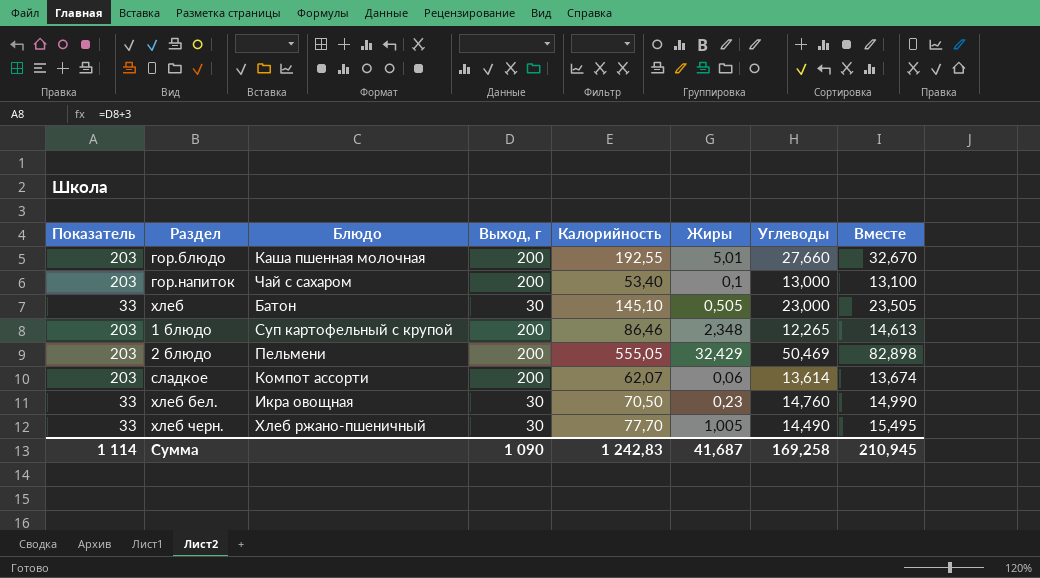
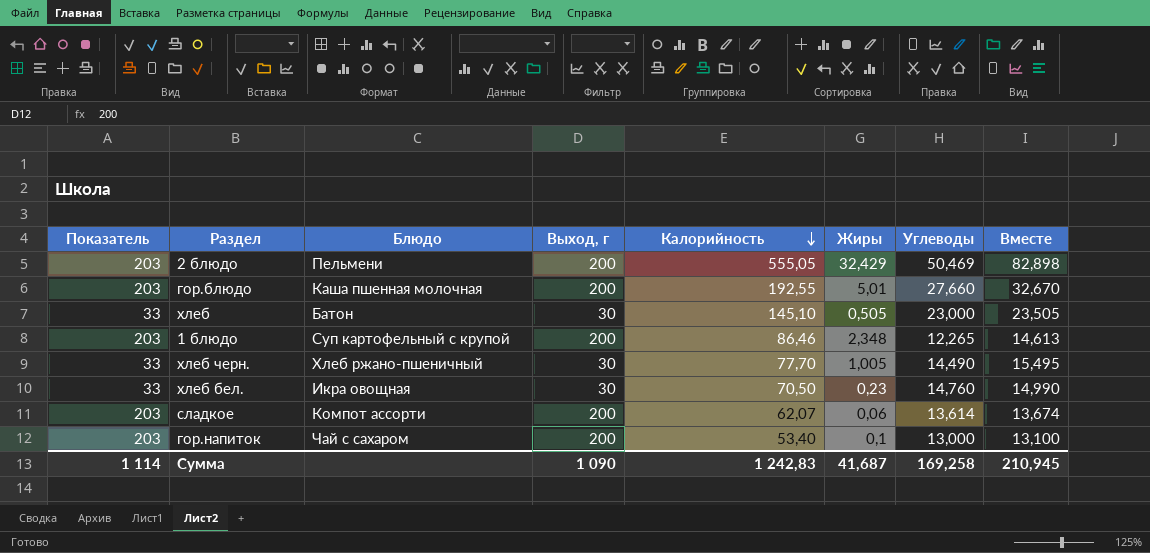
row order: none -> Калорийность descending

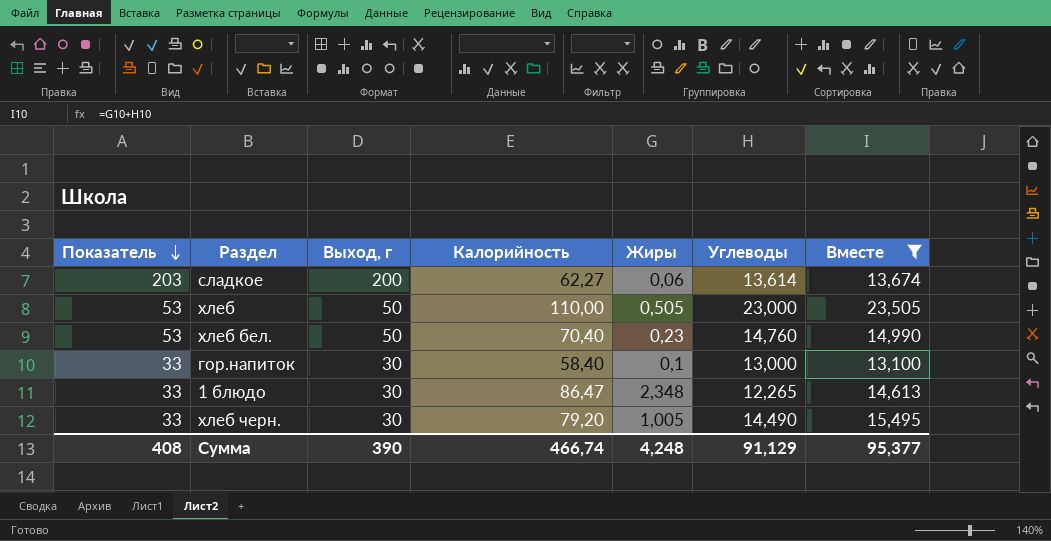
filter: none -> Вместе <= 23,505
row order: Калорийность descending -> Показатель descending
column Блюдо | position: 3 -> none
сладкое | Калорийность: 62,07 -> 62,27
хлеб | Показатель: 33 -> 53
хлеб | Выход, г: 30 -> 50
хлеб | Калорийность: 145,10 -> 110,00
хлеб бел. | Показатель: 33 -> 53
хлеб бел. | Выход, г: 30 -> 50
хлеб бел. | Калорийность: 70,50 -> 70,40
гор.напиток | Показатель: 203 -> 33
гор.напиток | Выход, г: 200 -> 30
гор.напиток | Калорийность: 53,40 -> 58,40
1 блюдо | Показатель: 203 -> 33
1 блюдо | Выход, г: 200 -> 30
1 блюдо | Калорийность: 86,46 -> 86,47
хлеб черн. | Калорийность: 77,70 -> 79,20
Сумма | Показатель: 1 114 -> 408
Сумма | Выход, г: 1 090 -> 390
Сумма | Калорийность: 1 242,83 -> 466,74
Сумма | Жиры: 41,687 -> 4,248
Сумма | Углеводы: 169,258 -> 91,129
Сумма | Вместе: 210,945 -> 95,377

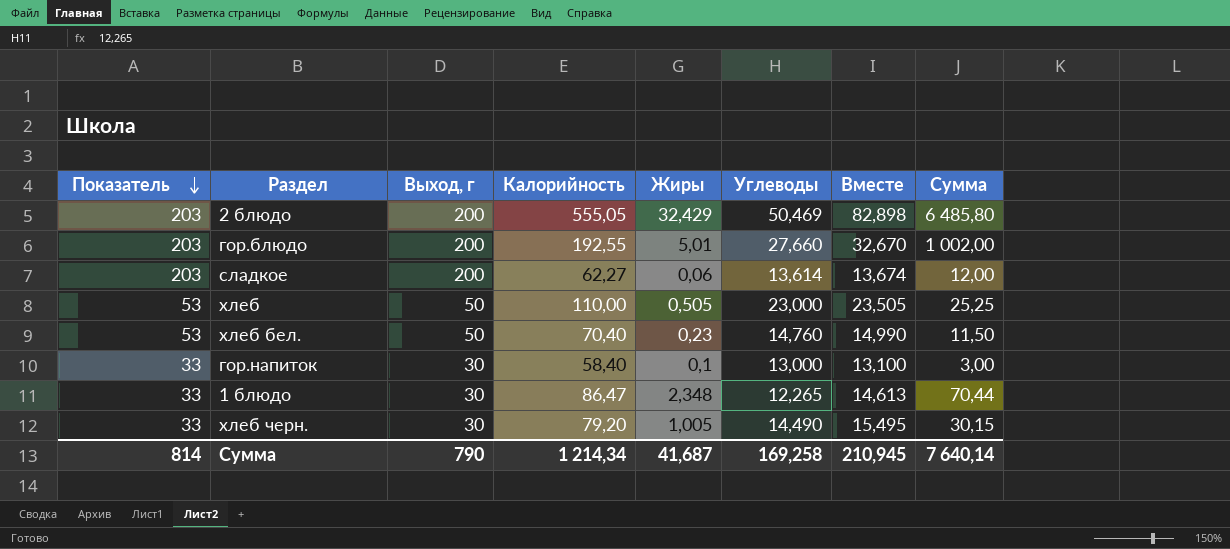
filter: Вместе <= 23,505 -> none
column Сумма | formula: none -> [Выход, г] * [Жиры]
Сумма | Показатель: 408 -> 814
Сумма | Выход, г: 390 -> 790
Сумма | Калорийность: 466,74 -> 1 214,34
Сумма | Жиры: 4,248 -> 41,687
Сумма | Углеводы: 91,129 -> 169,258
Сумма | Вместе: 95,377 -> 210,945

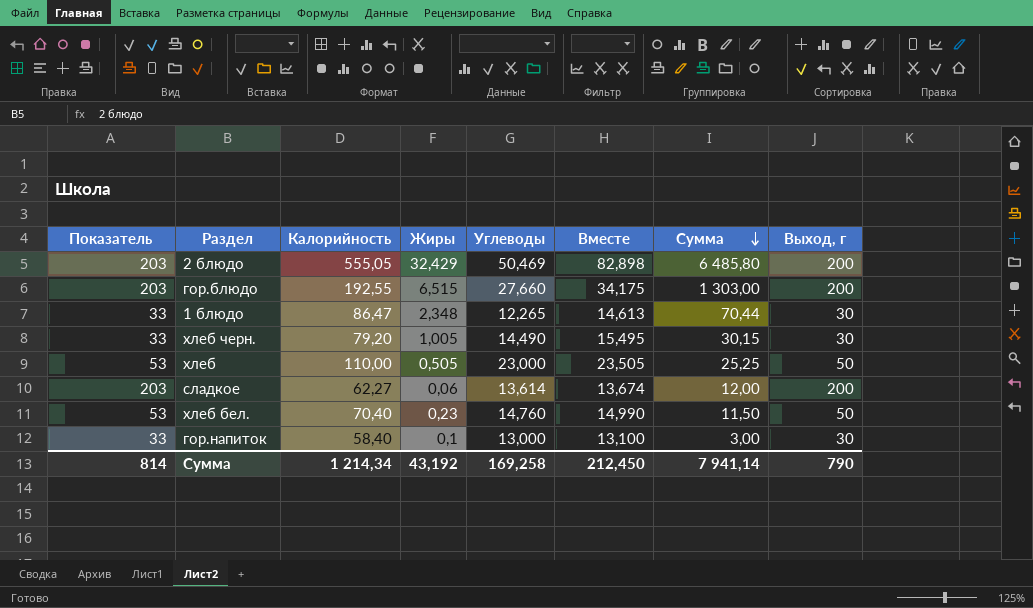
row order: Показатель descending -> Сумма descending
column Выход, г | position: 3 -> 8
гор.блюдо | Жиры: 5,01 -> 6,515
гор.блюдо | Вместе: 32,670 -> 34,175
гор.блюдо | Сумма: 1 002,00 -> 1 303,00
Сумма | Жиры: 41,687 -> 43,192
Сумма | Вместе: 210,945 -> 212,450
Сумма | Сумма: 7 640,14 -> 7 941,14

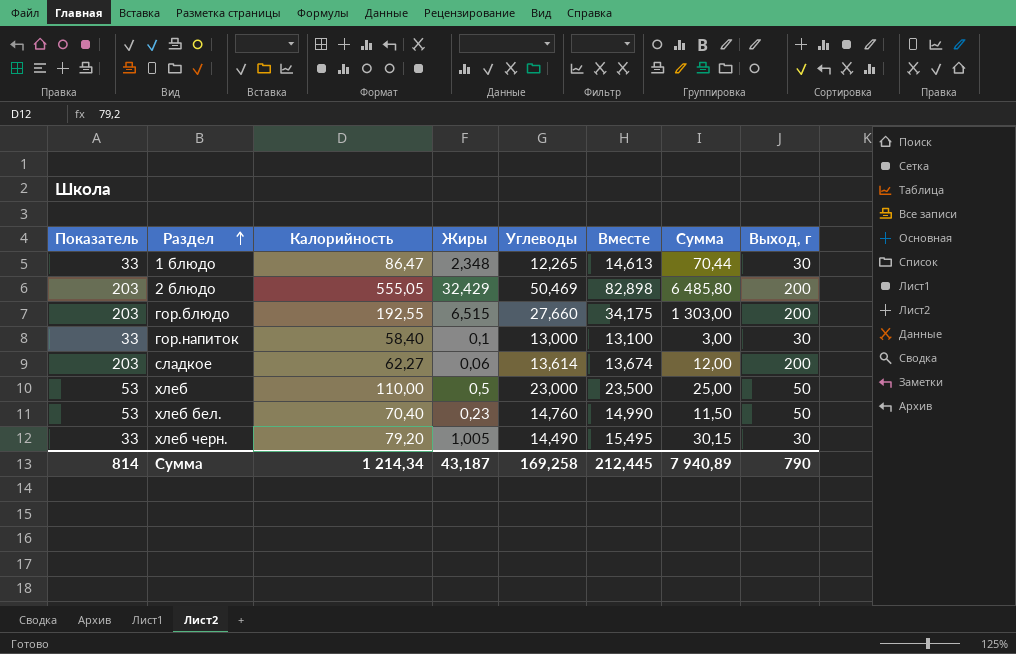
row order: Сумма descending -> Раздел ascending
хлеб | Жиры: 0,505 -> 0,5
хлеб | Вместе: 23,505 -> 23,500
хлеб | Сумма: 25,25 -> 25,00
Сумма | Жиры: 43,192 -> 43,187
Сумма | Вместе: 212,450 -> 212,445
Сумма | Сумма: 7 941,14 -> 7 940,89

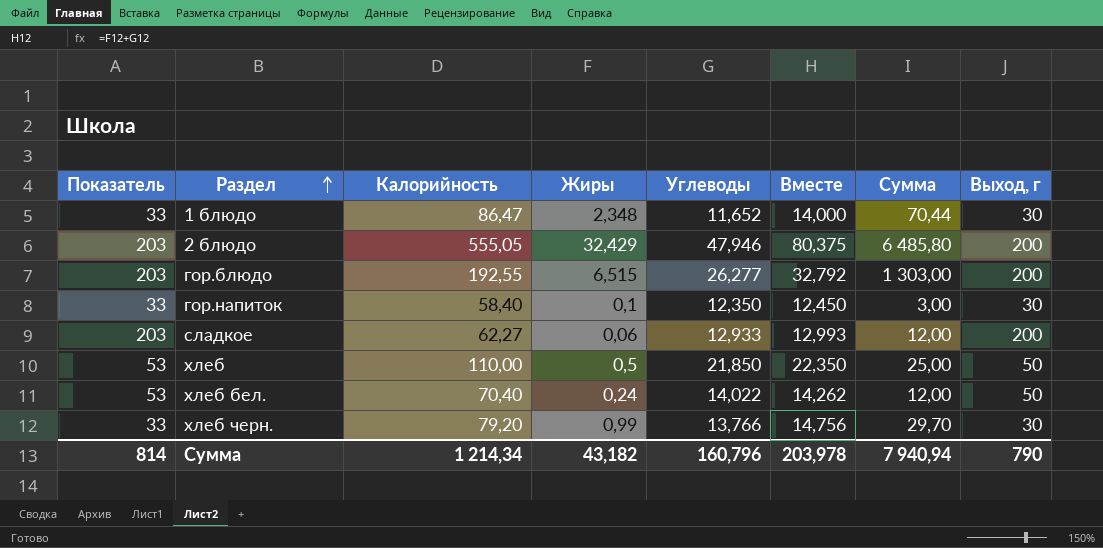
1 блюдо | Углеводы: 12,265 -> 11,652
1 блюдо | Вместе: 14,613 -> 14,000
2 блюдо | Углеводы: 50,469 -> 47,946
2 блюдо | Вместе: 82,898 -> 80,375
гор.блюдо | Углеводы: 27,660 -> 26,277
гор.блюдо | Вместе: 34,175 -> 32,792
гор.напиток | Углеводы: 13,000 -> 12,350
гор.напиток | Вместе: 13,100 -> 12,450
сладкое | Углеводы: 13,614 -> 12,933
сладкое | Вместе: 13,674 -> 12,993
хлеб | Углеводы: 23,000 -> 21,850
хлеб | Вместе: 23,500 -> 22,350
хлеб бел. | Жиры: 0,23 -> 0,24
хлеб бел. | Углеводы: 14,760 -> 14,022
хлеб бел. | Вместе: 14,990 -> 14,262
хлеб бел. | Сумма: 11,50 -> 12,00
хлеб черн. | Жиры: 1,005 -> 0,99
хлеб черн. | Углеводы: 14,490 -> 13,766
хлеб черн. | Вместе: 15,495 -> 14,756
хлеб черн. | Сумма: 30,15 -> 29,70
Сумма | Жиры: 43,187 -> 43,182
Сумма | Углеводы: 169,258 -> 160,796
Сумма | Вместе: 212,445 -> 203,978
Сумма | Сумма: 7 940,89 -> 7 940,94

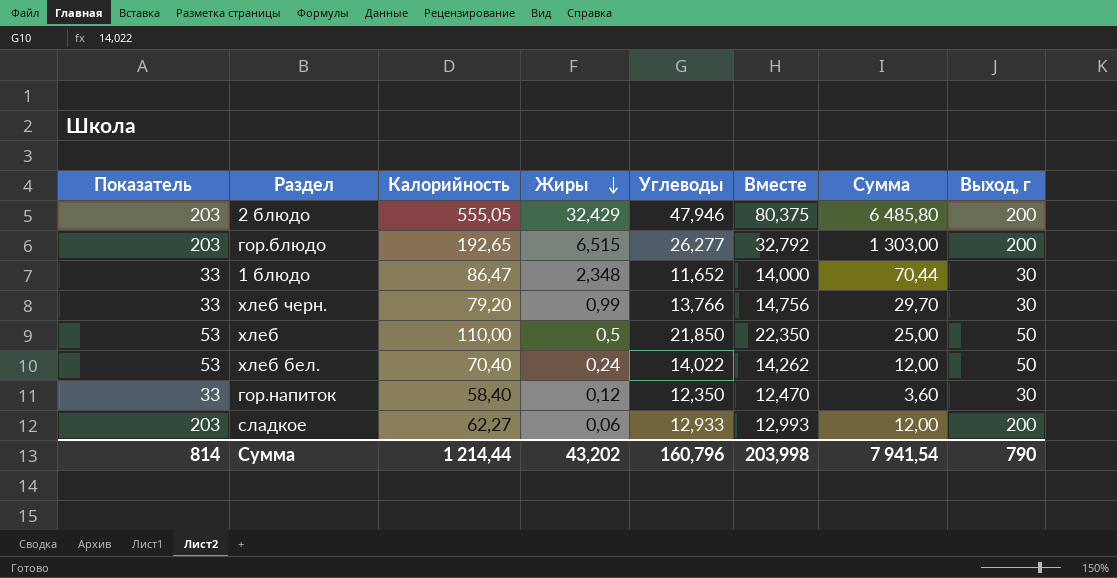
row order: Раздел ascending -> Жиры descending
гор.блюдо | Калорийность: 192,55 -> 192,65
гор.напиток | Жиры: 0,1 -> 0,12
гор.напиток | Вместе: 12,450 -> 12,470
гор.напиток | Сумма: 3,00 -> 3,60
Сумма | Калорийность: 1 214,34 -> 1 214,44
Сумма | Жиры: 43,182 -> 43,202
Сумма | Вместе: 203,978 -> 203,998
Сумма | Сумма: 7 940,94 -> 7 941,54

